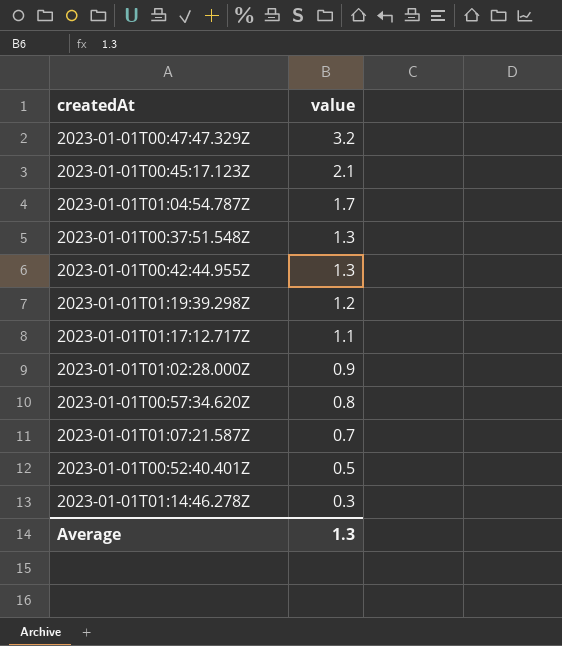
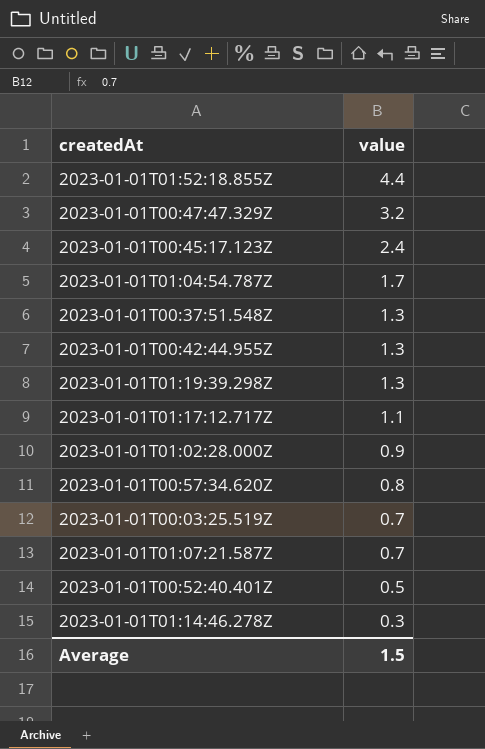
row 2023-01-01T01:52:18.855Z: none -> 4.4
2023-01-01T00:45:17.123Z | value: 2.1 -> 2.4
2023-01-01T01:19:39.298Z | value: 1.2 -> 1.3
row 2023-01-01T00:03:25.519Z: none -> 0.7
Average | value: 1.3 -> 1.5

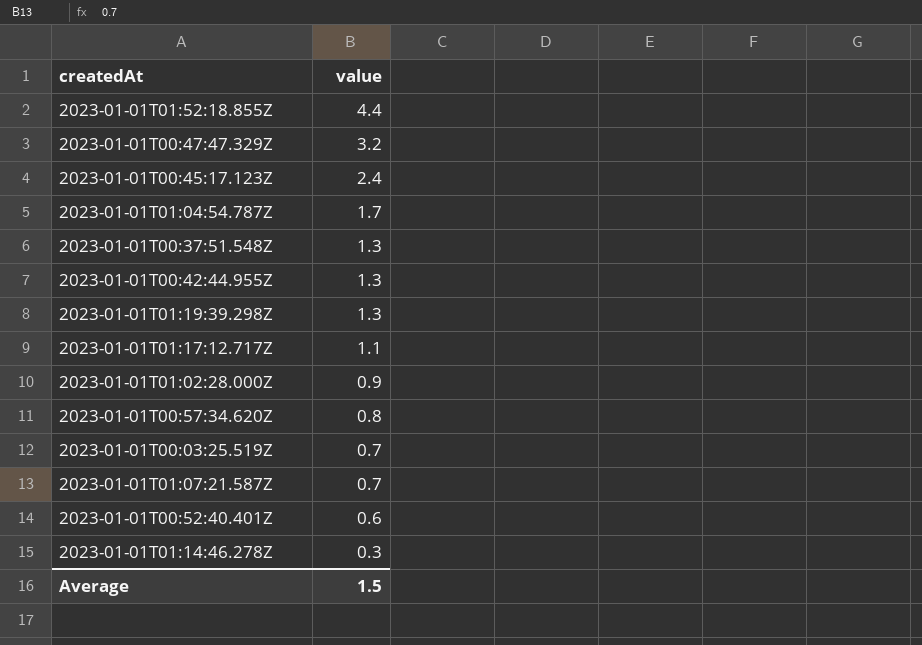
2023-01-01T00:52:40.401Z | value: 0.5 -> 0.6

